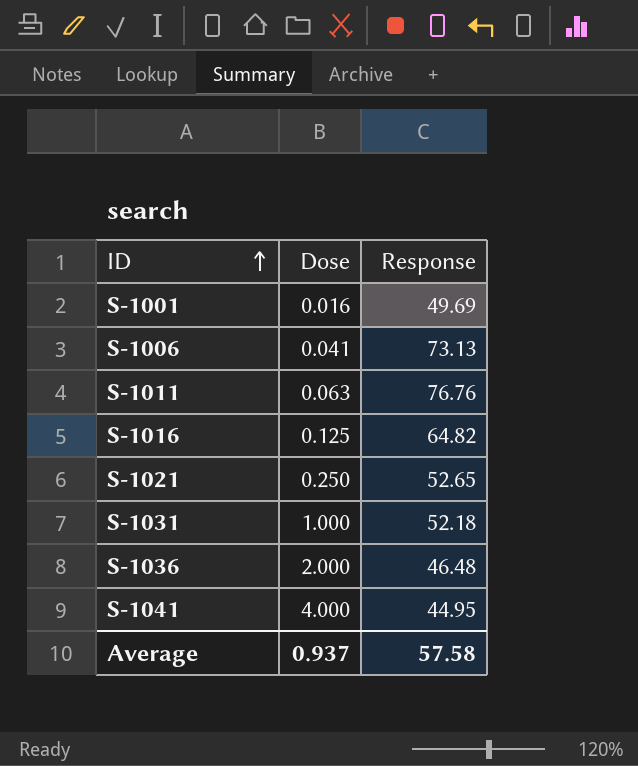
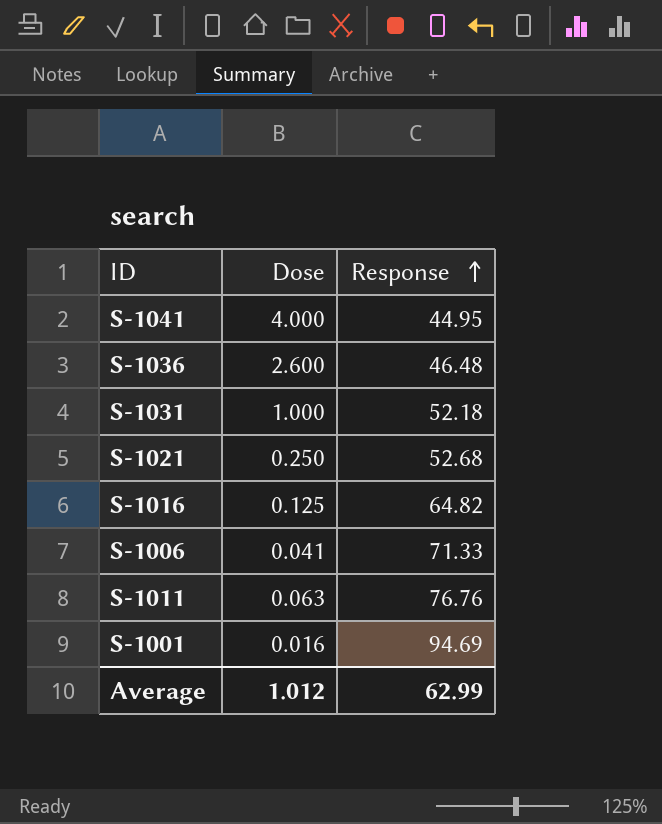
row order: ID ascending -> Response ascending
S-1036 | Dose: 2.000 -> 2.600
S-1021 | Response: 52.65 -> 52.68
S-1006 | Response: 73.13 -> 71.33
S-1001 | Response: 49.69 -> 94.69
Average | Dose: 0.937 -> 1.012
Average | Response: 57.58 -> 62.99

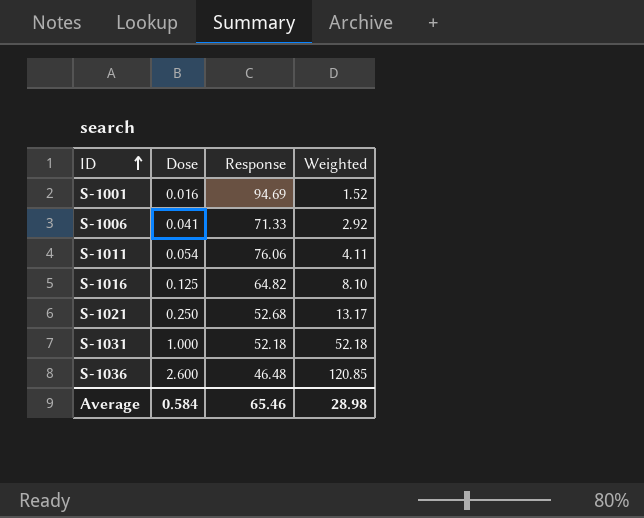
row order: Response ascending -> ID ascending
column Weighted | formula: none -> [Dose] * [Response]
row S-1041: 4.000 | 44.95 -> none
S-1011 | Dose: 0.063 -> 0.054
S-1011 | Response: 76.76 -> 76.06
Average | Dose: 1.012 -> 0.584
Average | Response: 62.99 -> 65.46

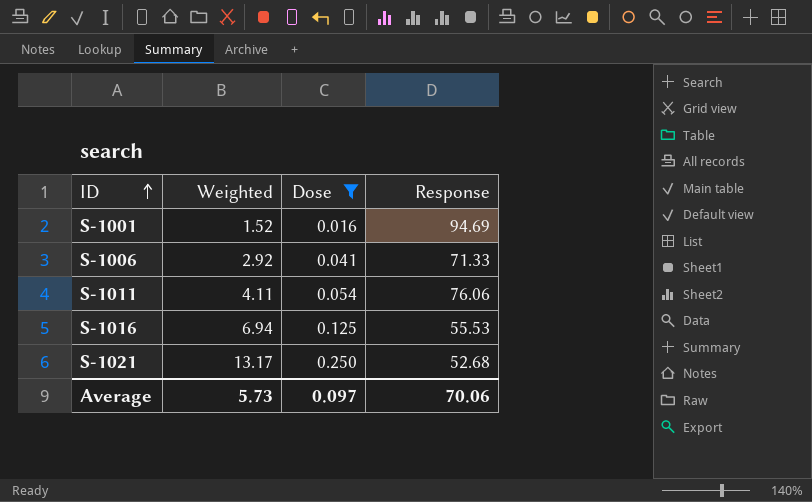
filter: none -> Dose <= 0.250
column Weighted | position: 4 -> 2
S-1016 | Weighted: 8.10 -> 6.94
S-1016 | Response: 64.82 -> 55.53
Average | Weighted: 28.98 -> 5.73
Average | Dose: 0.584 -> 0.097
Average | Response: 65.46 -> 70.06

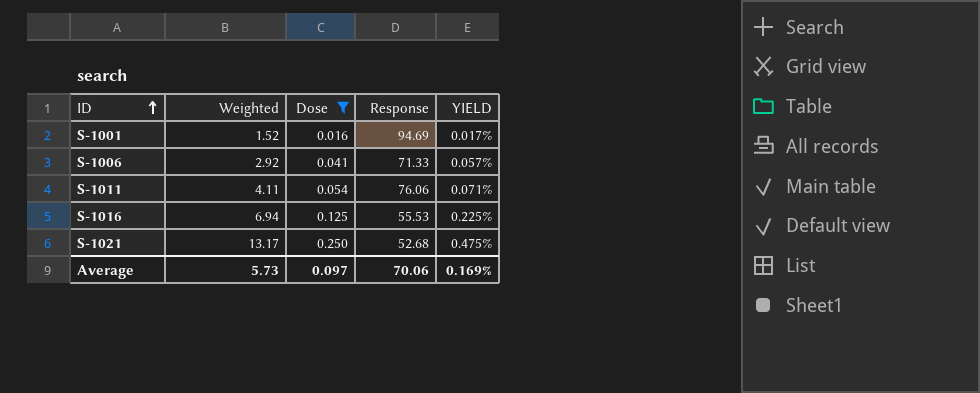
column YIELD | formula: none -> [Dose] / [Response]

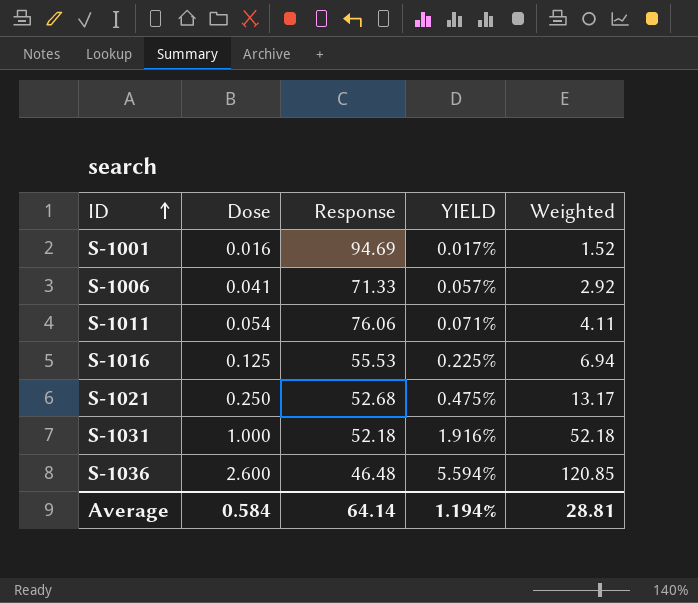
filter: Dose <= 0.250 -> none
column Weighted | position: 2 -> 5
Average | Dose: 0.097 -> 0.584
Average | Response: 70.06 -> 64.14
Average | YIELD: 0.169% -> 1.194%
Average | Weighted: 5.73 -> 28.81

